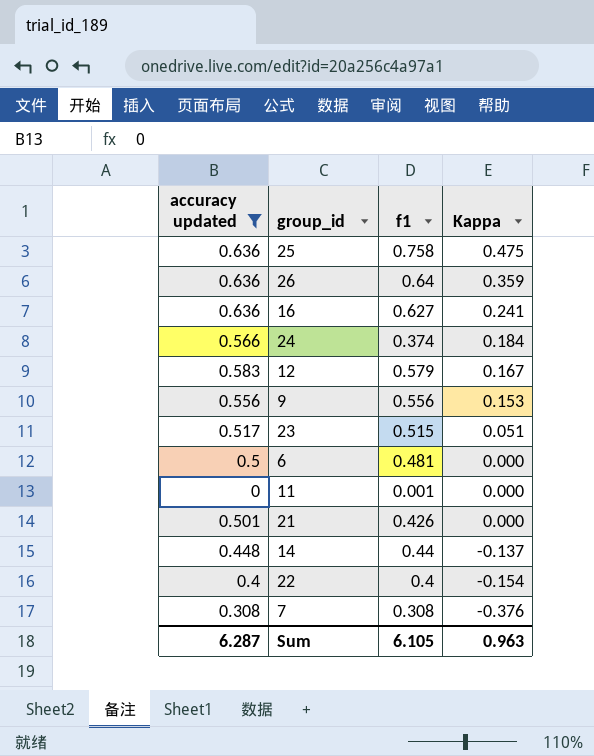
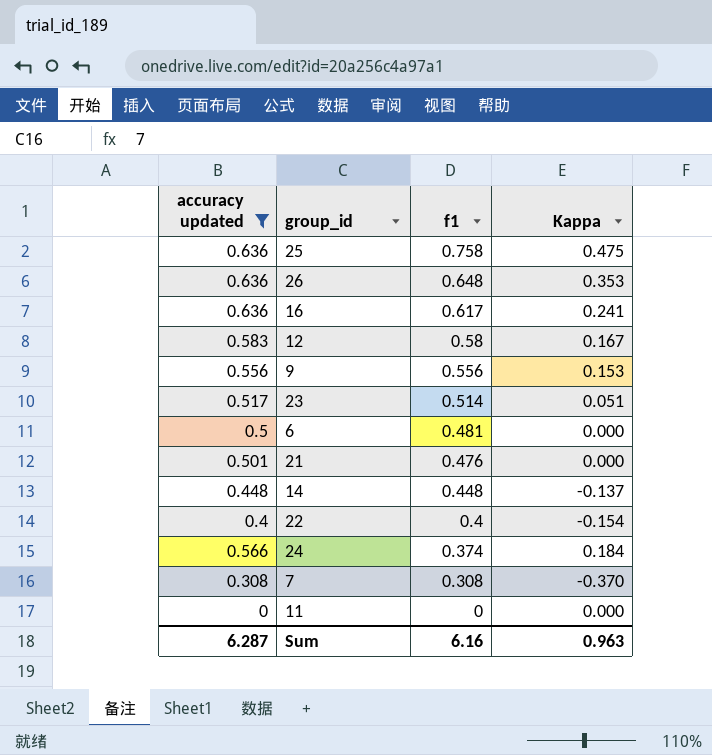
row order: Kappa descending -> f1 descending
26 | f1: 0.64 -> 0.648
26 | Kappa: 0.359 -> 0.353
16 | f1: 0.627 -> 0.617
12 | f1: 0.579 -> 0.58
23 | f1: 0.515 -> 0.514
21 | f1: 0.426 -> 0.476
14 | f1: 0.44 -> 0.448
7 | Kappa: -0.376 -> -0.370
11 | f1: 0.001 -> 0
Sum | f1: 6.105 -> 6.16

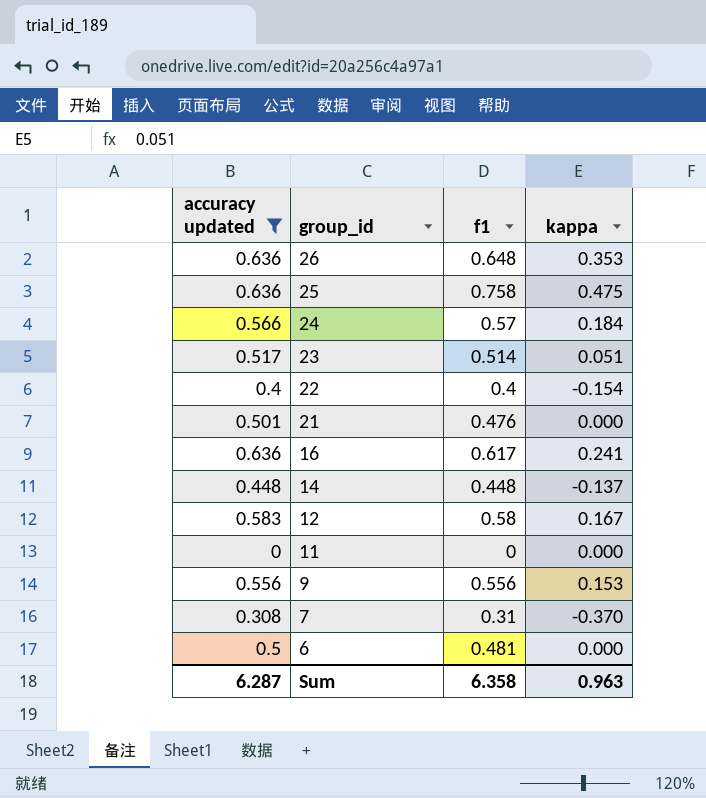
row order: f1 descending -> group_id descending
column name: Kappa -> kappa
24 | f1: 0.374 -> 0.57
7 | f1: 0.308 -> 0.31
Sum | f1: 6.16 -> 6.358

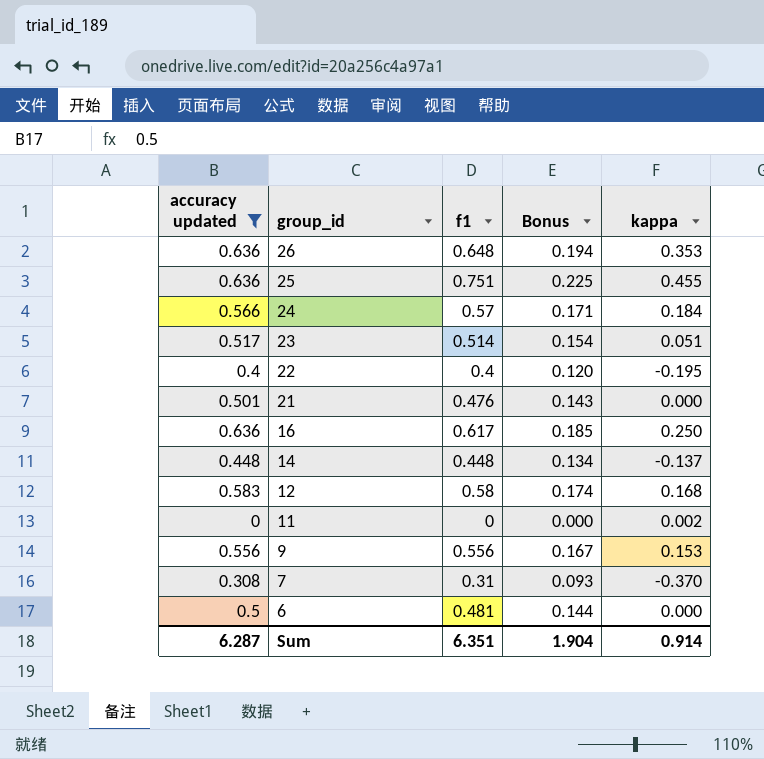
column Bonus | formula: none -> [f1] * 0.3
25 | f1: 0.758 -> 0.751
25 | kappa: 0.475 -> 0.455
22 | kappa: -0.154 -> -0.195
16 | kappa: 0.241 -> 0.250
12 | kappa: 0.167 -> 0.168
11 | kappa: 0.000 -> 0.002
Sum | f1: 6.358 -> 6.351
Sum | kappa: 0.963 -> 0.914

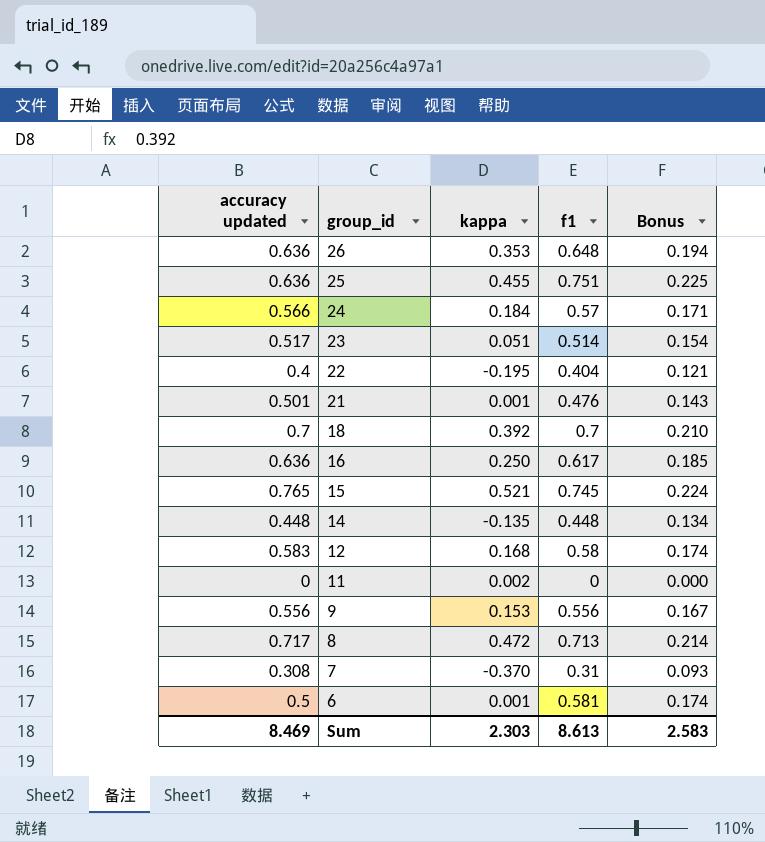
filter: accuracy updated <= 0.636 -> none
column kappa | position: 5 -> 3
22 | f1: 0.4 -> 0.404
22 | Bonus: 0.120 -> 0.121
21 | kappa: 0.000 -> 0.001
14 | kappa: -0.137 -> -0.135
6 | kappa: 0.000 -> 0.001
6 | f1: 0.481 -> 0.581
6 | Bonus: 0.144 -> 0.174
Sum | accuracy updated: 6.287 -> 8.469
Sum | kappa: 0.914 -> 2.303
Sum | f1: 6.351 -> 8.613
Sum | Bonus: 1.904 -> 2.583

